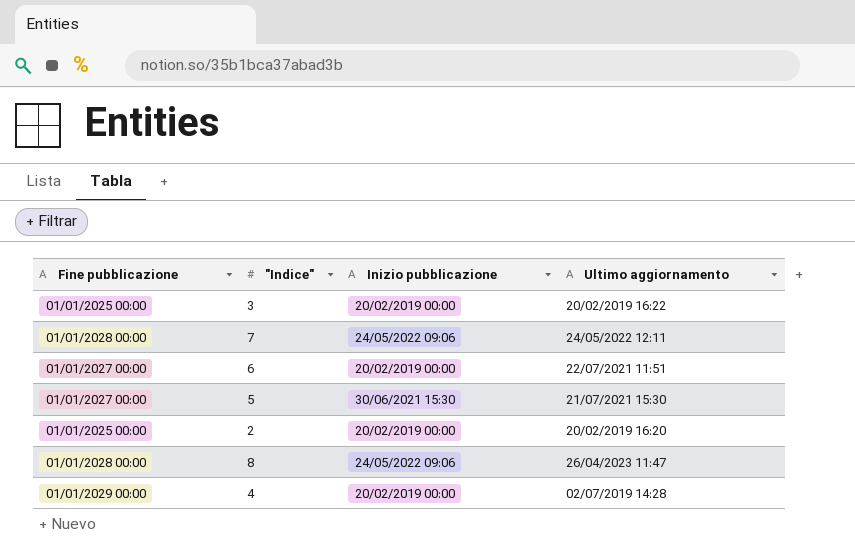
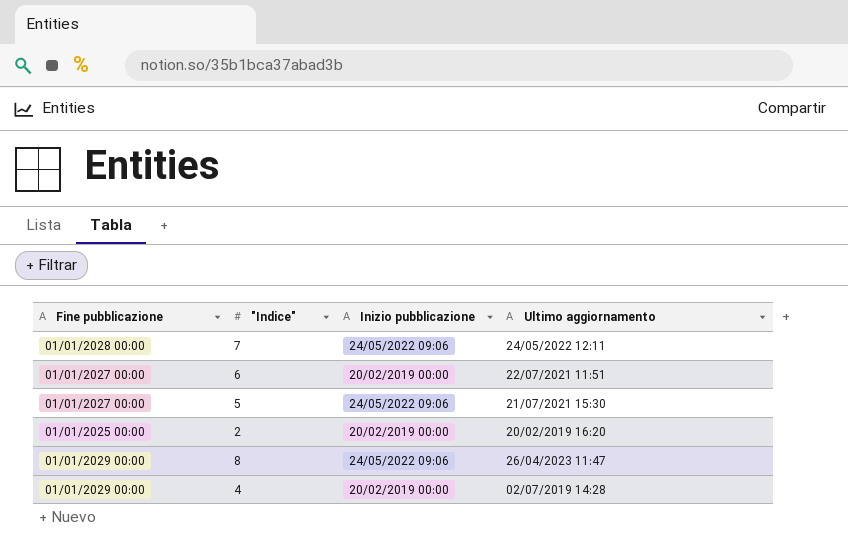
row 3: 01/01/2025 00:00 | 20/02/2019 00:00 | 20/02/2019 16:22 -> none
5 | Inizio pubblicazione: 30/06/2021 15:30 -> 24/05/2022 09:06
8 | Fine pubblicazione: 01/01/2028 00:00 -> 01/01/2029 00:00

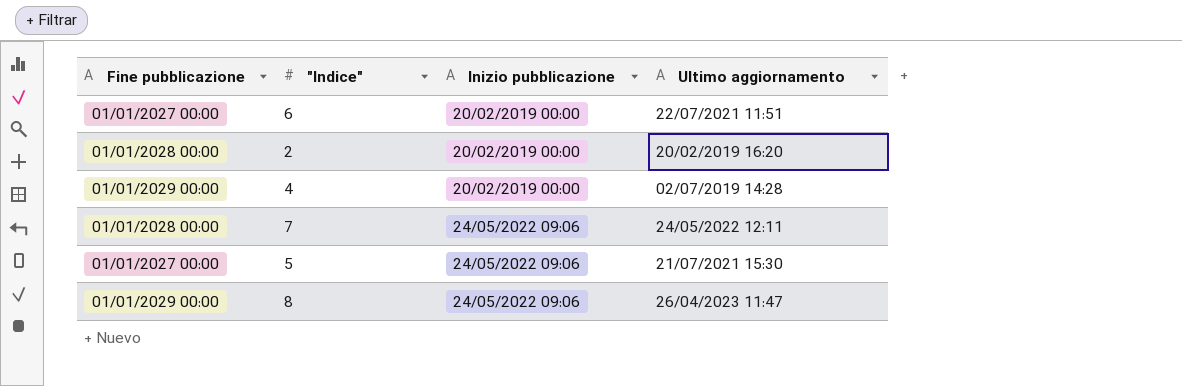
row order: none -> Inizio pubblicazione ascending
2 | Fine pubblicazione: 01/01/2025 00:00 -> 01/01/2028 00:00

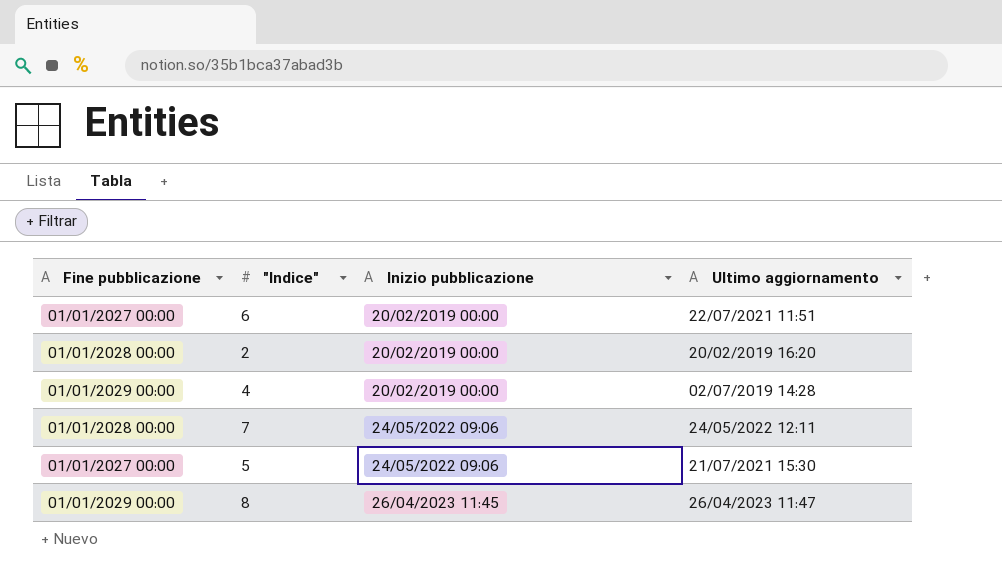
8 | Inizio pubblicazione: 24/05/2022 09:06 -> 26/04/2023 11:45

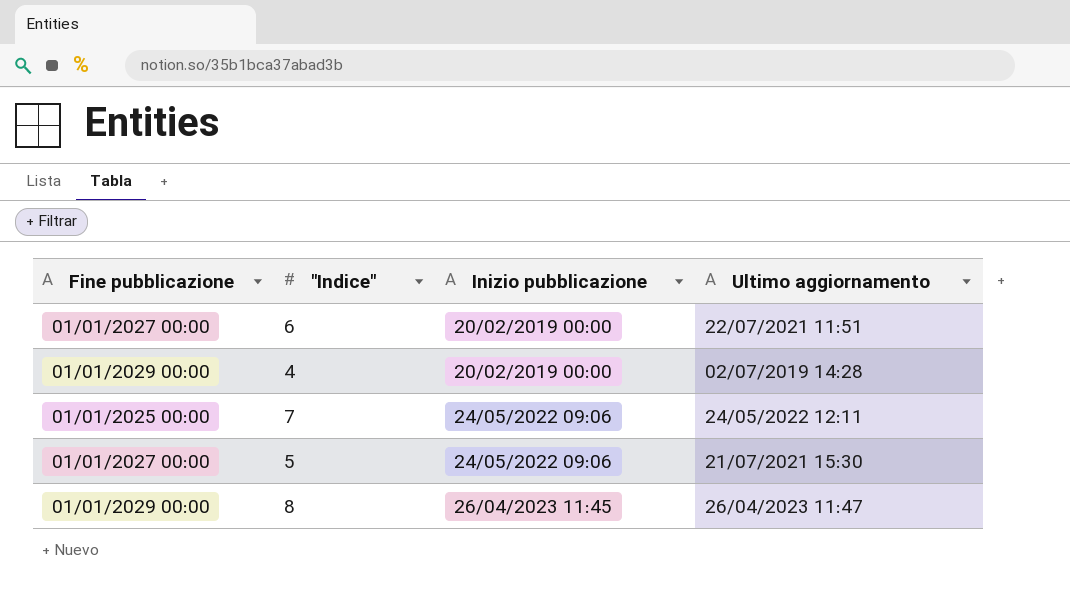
row 2: 01/01/2028 00:00 | 20/02/2019 00:00 | 20/02/2019 16:20 -> none
7 | Fine pubblicazione: 01/01/2028 00:00 -> 01/01/2025 00:00

